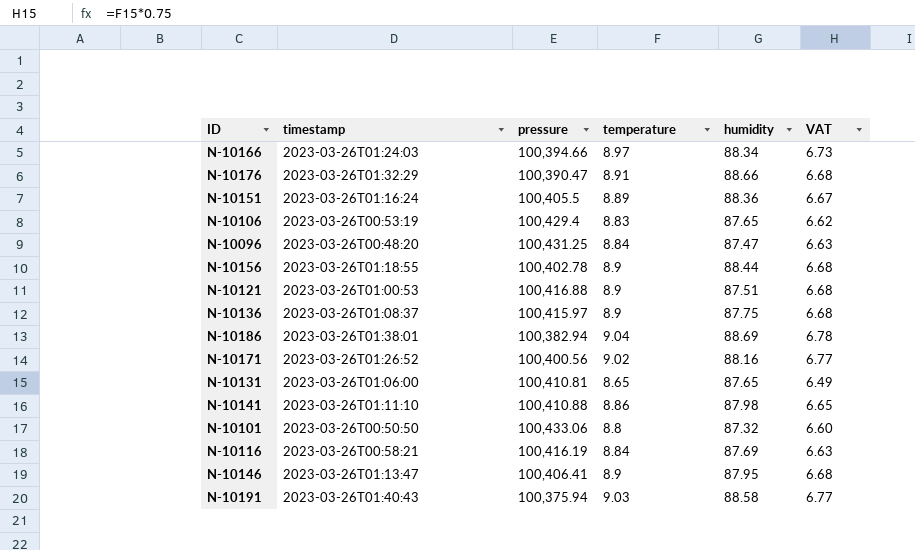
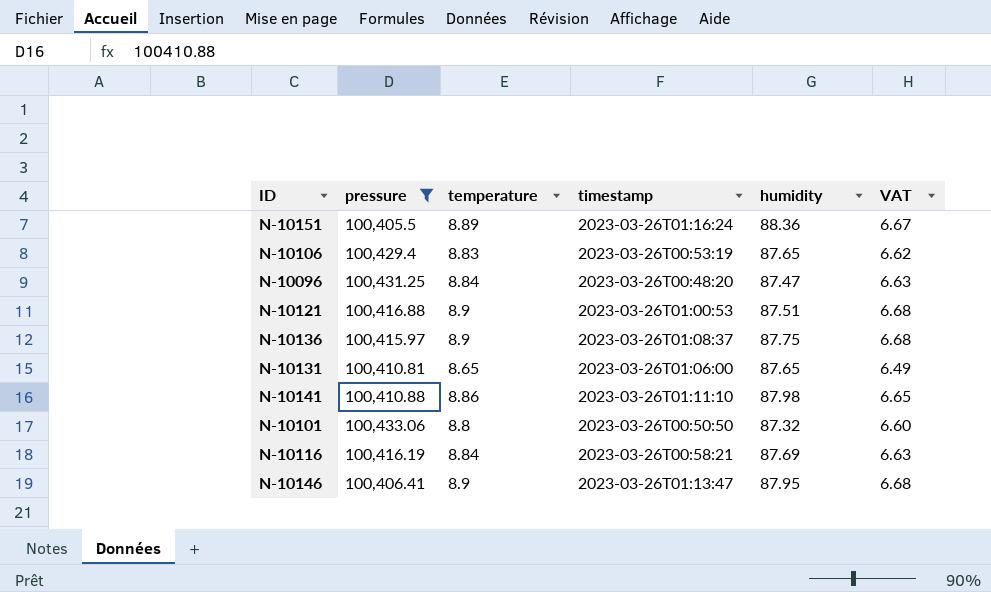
filter: none -> pressure >= 100,405.5
column timestamp | position: 2 -> 4

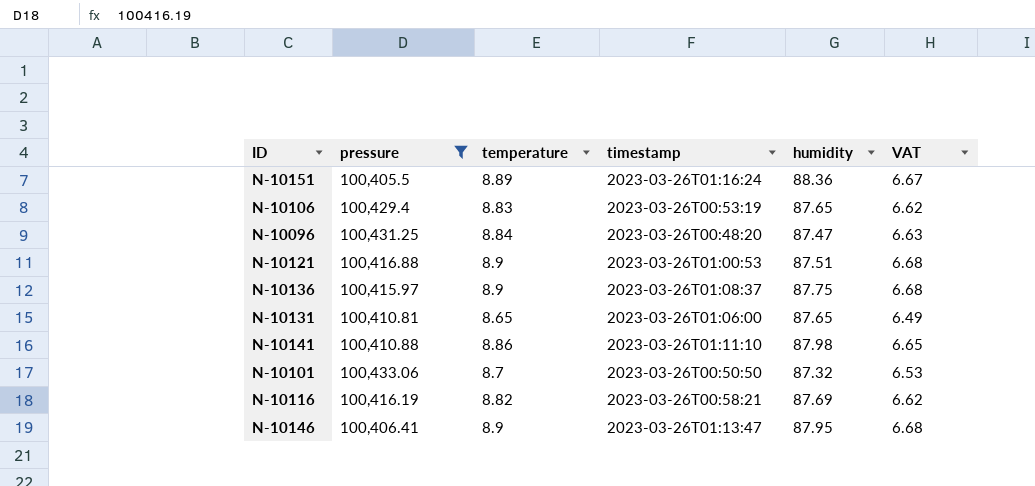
N-10101 | temperature: 8.8 -> 8.7
N-10101 | VAT: 6.60 -> 6.53
N-10116 | temperature: 8.84 -> 8.82
N-10116 | VAT: 6.63 -> 6.62

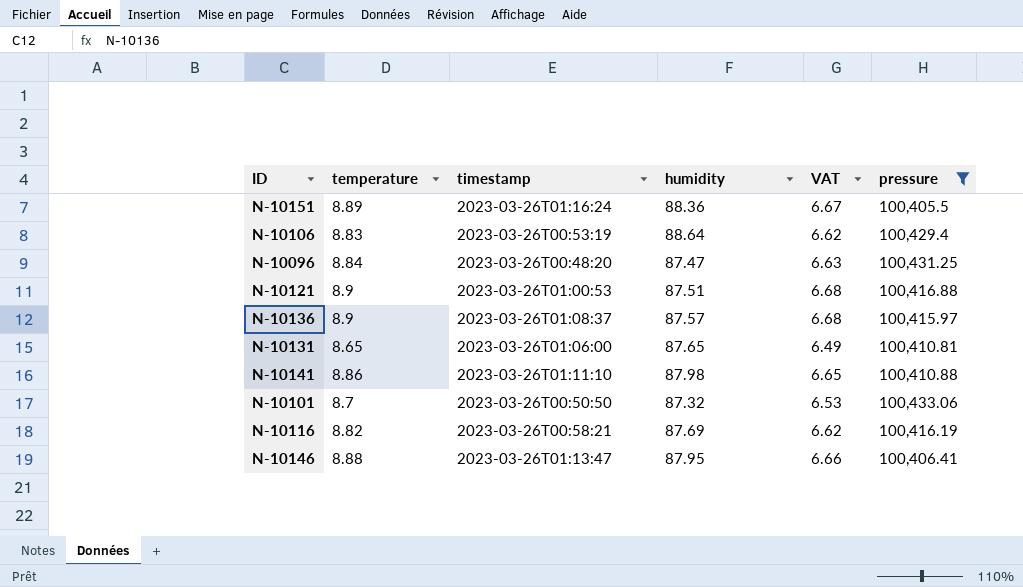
column pressure | position: 2 -> 6
N-10106 | humidity: 87.65 -> 88.64
N-10136 | humidity: 87.75 -> 87.57
N-10146 | temperature: 8.9 -> 8.88
N-10146 | VAT: 6.68 -> 6.66

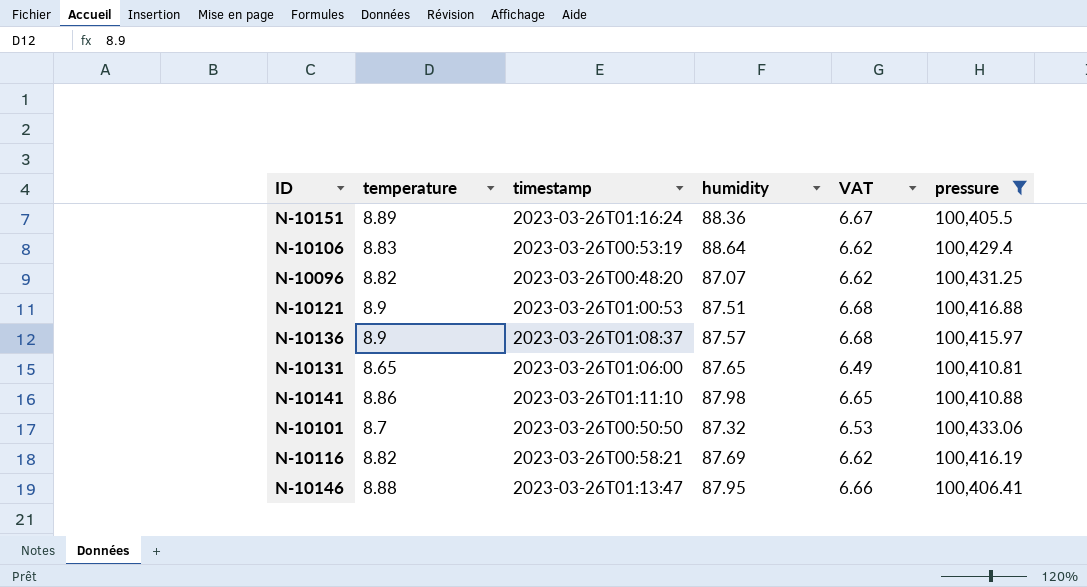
N-10096 | temperature: 8.84 -> 8.82
N-10096 | humidity: 87.47 -> 87.07
N-10096 | VAT: 6.63 -> 6.62

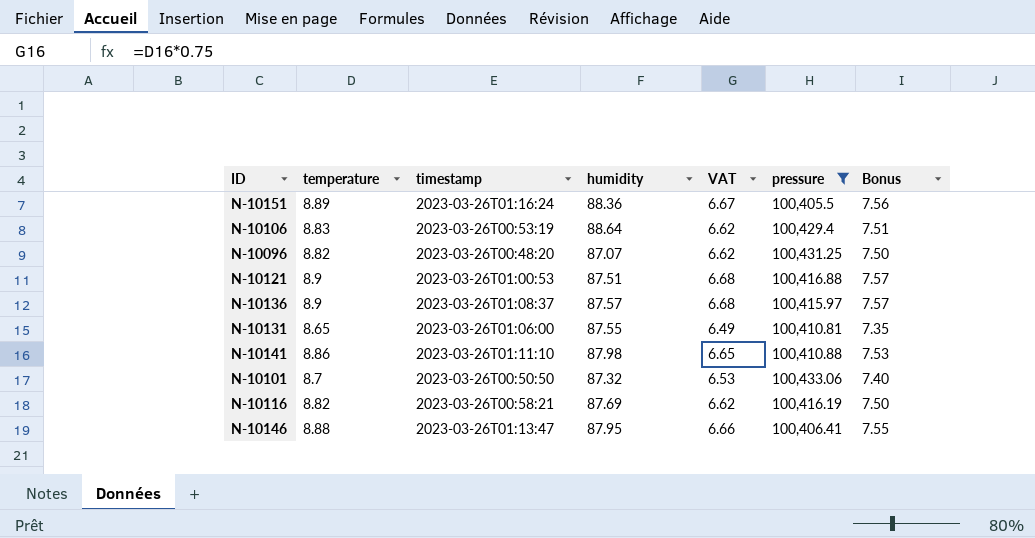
column Bonus | formula: none -> [temperature] * 0.85
N-10131 | humidity: 87.65 -> 87.55

